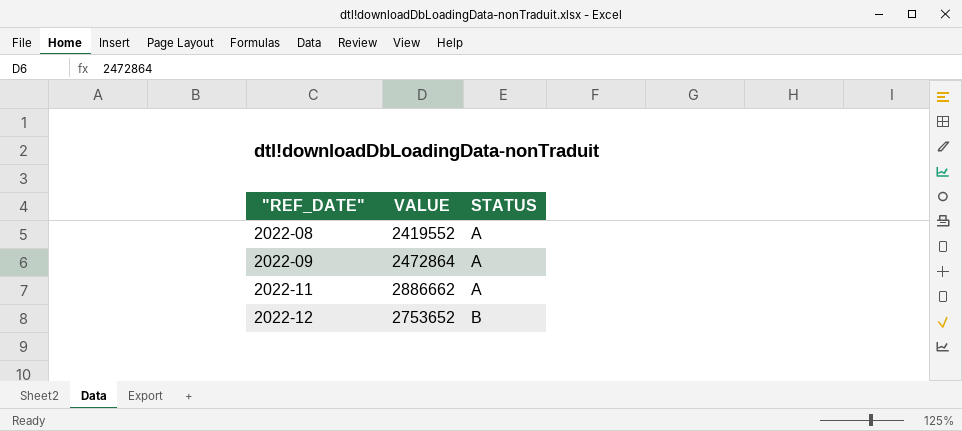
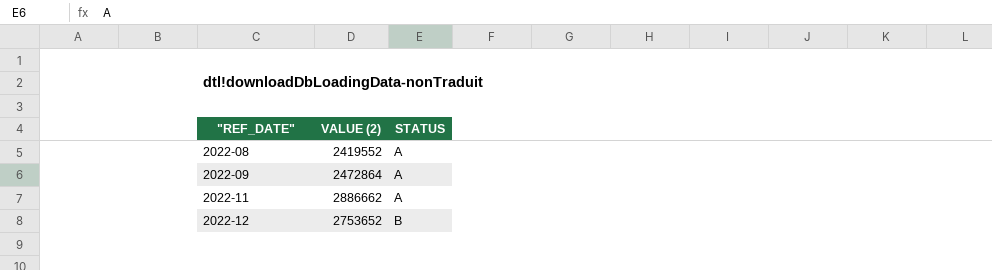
column name: VALUE -> VALUE (2)

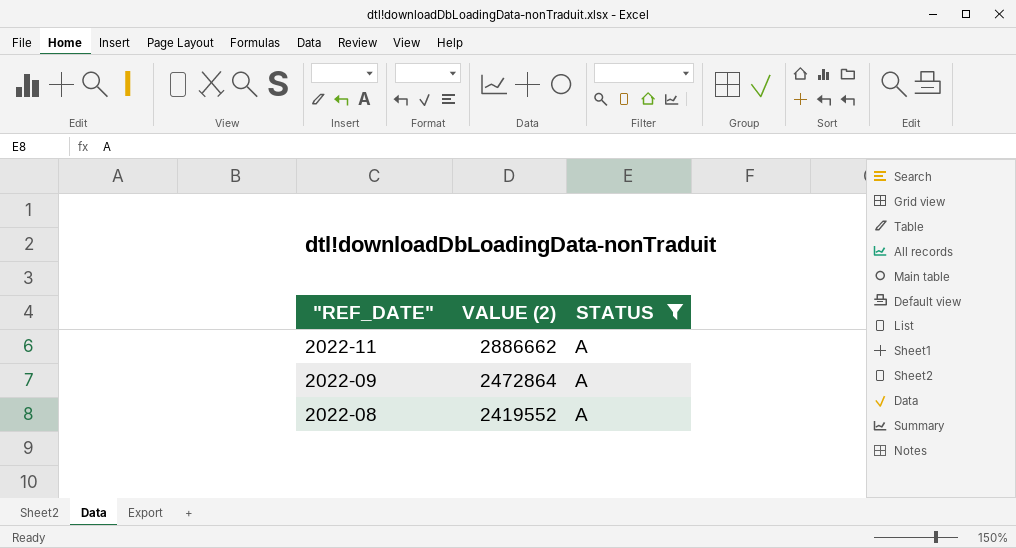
filter: none -> STATUS = A
row order: "REF_DATE" ascending -> "REF_DATE" descending

